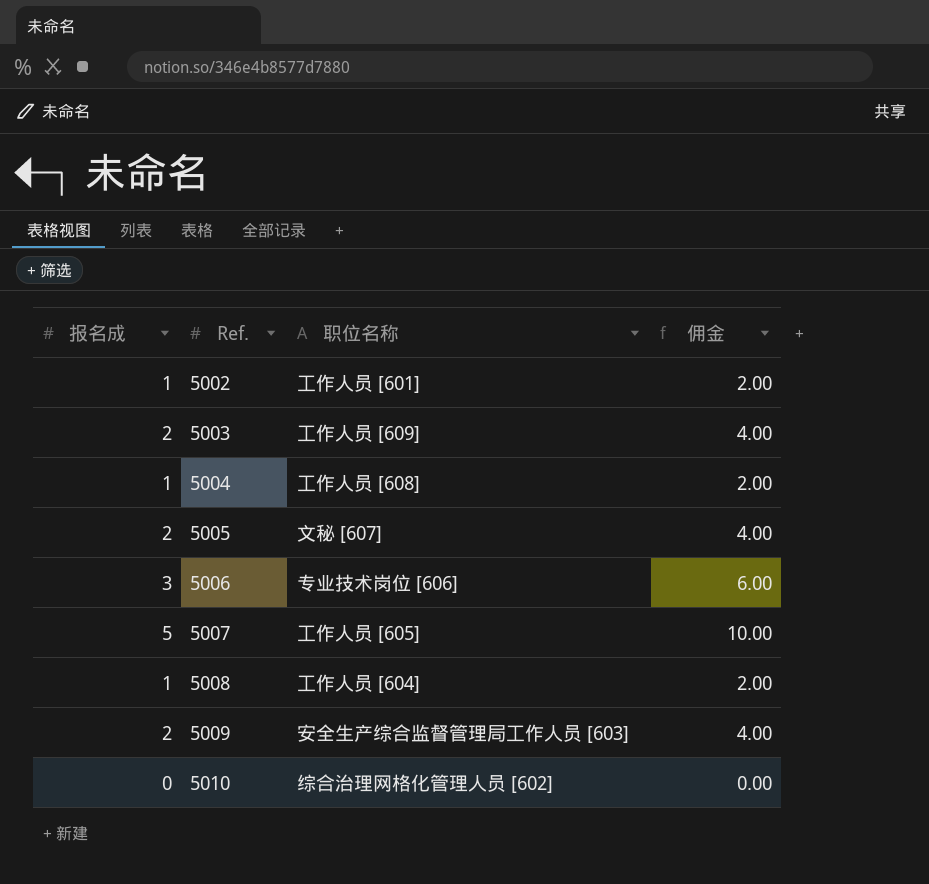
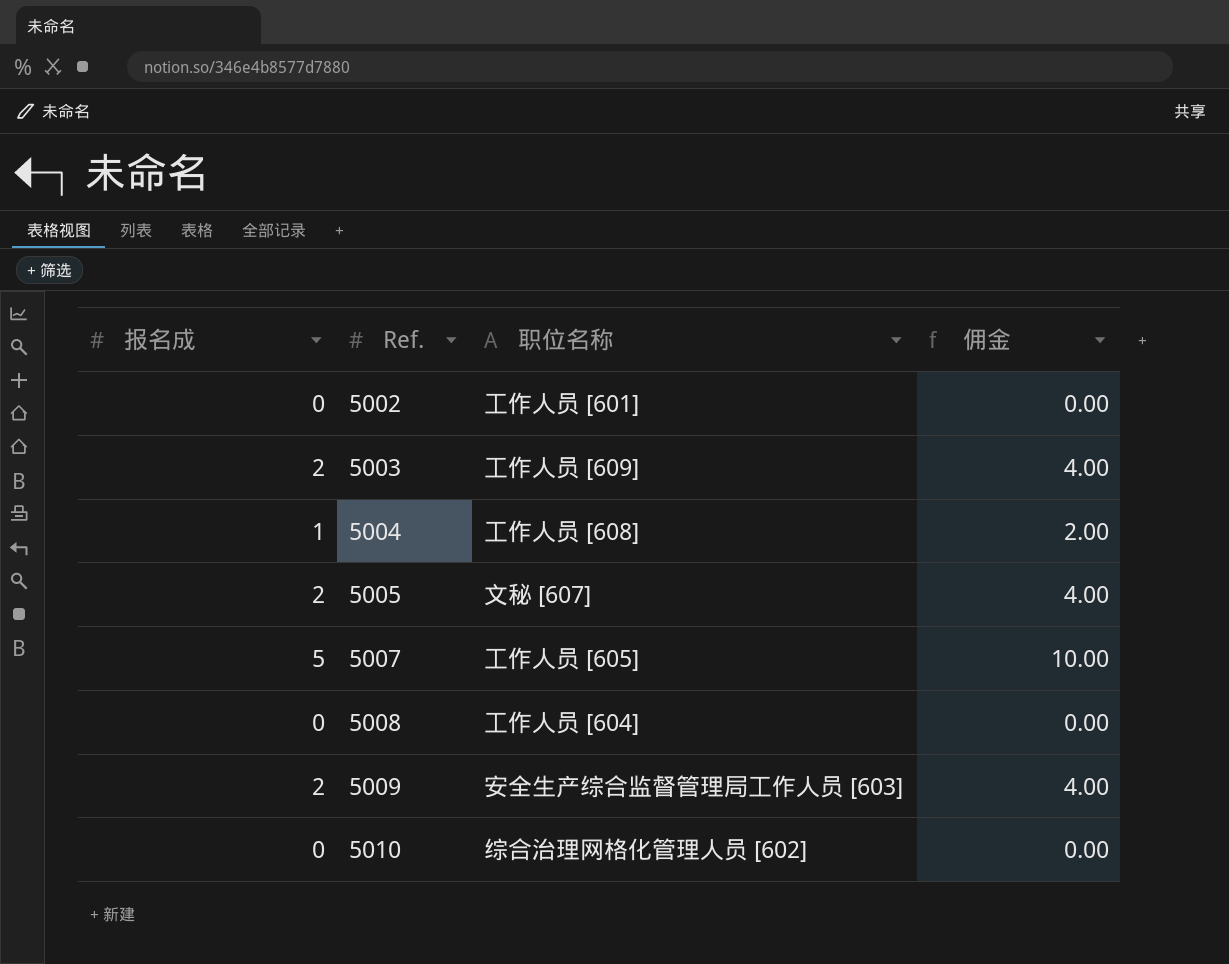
row 5006: 3 | 专业技术岗位 [606] | 6.00 -> none
5002 | 报名成: 1 -> 0
5002 | 佣金: 2.00 -> 0.00
5008 | 报名成: 1 -> 0
5008 | 佣金: 2.00 -> 0.00

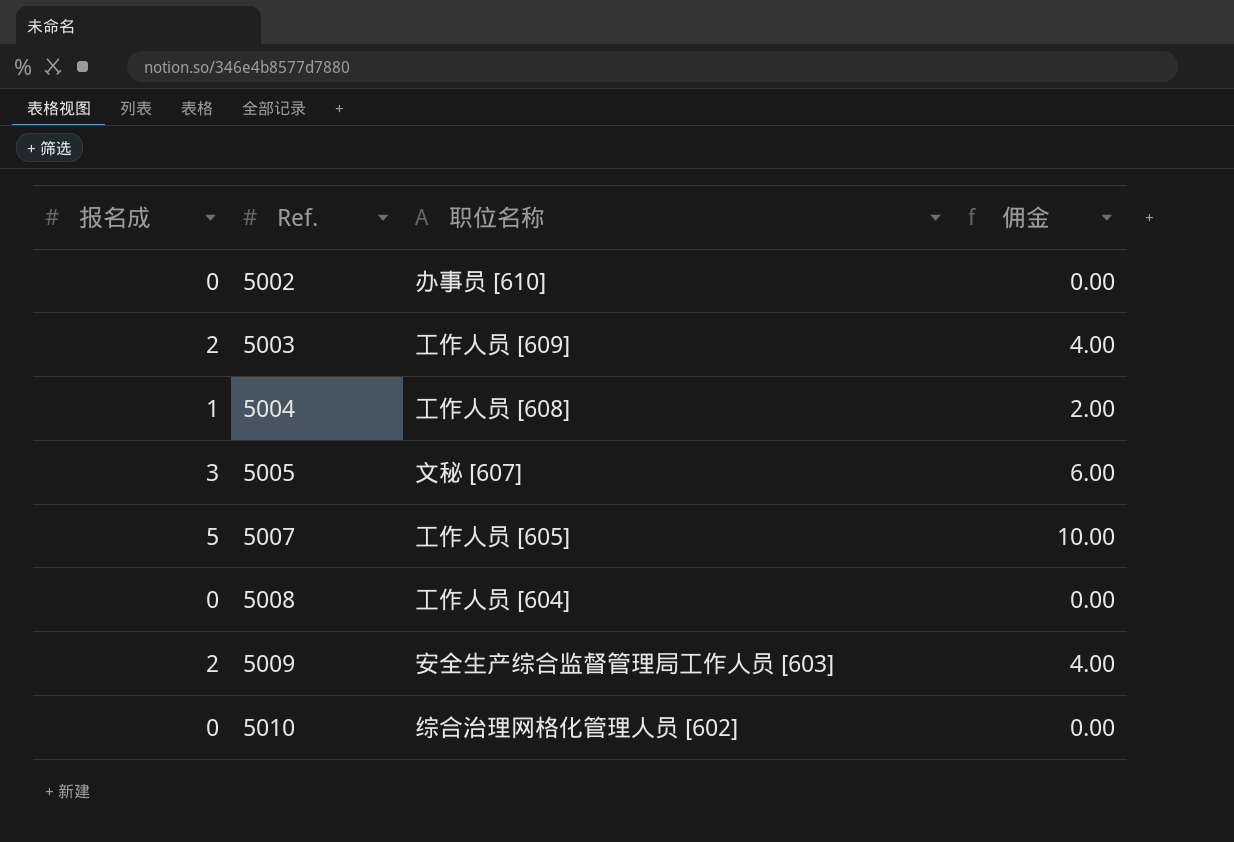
5002 | 职位名称: 工作人员 [601] -> 办事员 [610]
5005 | 报名成: 2 -> 3
5005 | 佣金: 4.00 -> 6.00

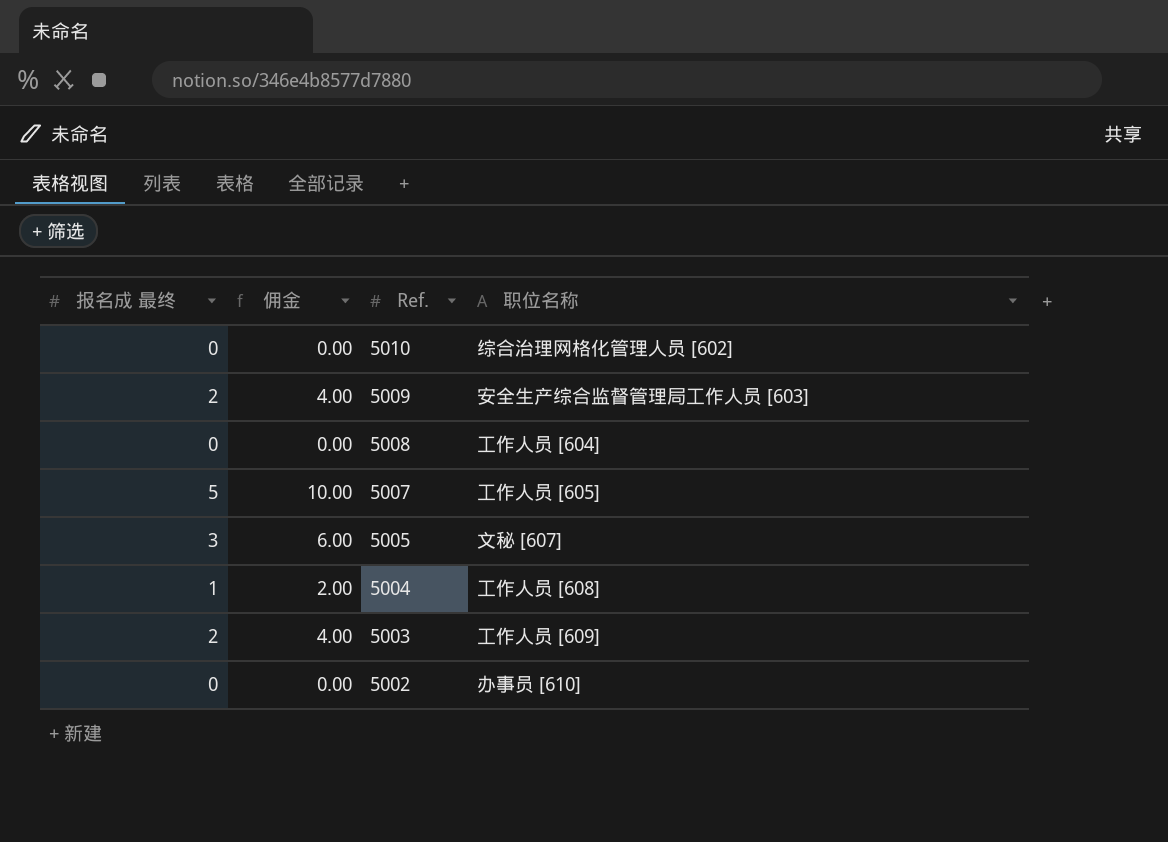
row order: Ref. ascending -> Ref. descending
column name: 报名成 -> 报名成 最终
column 佣金 | position: 4 -> 2

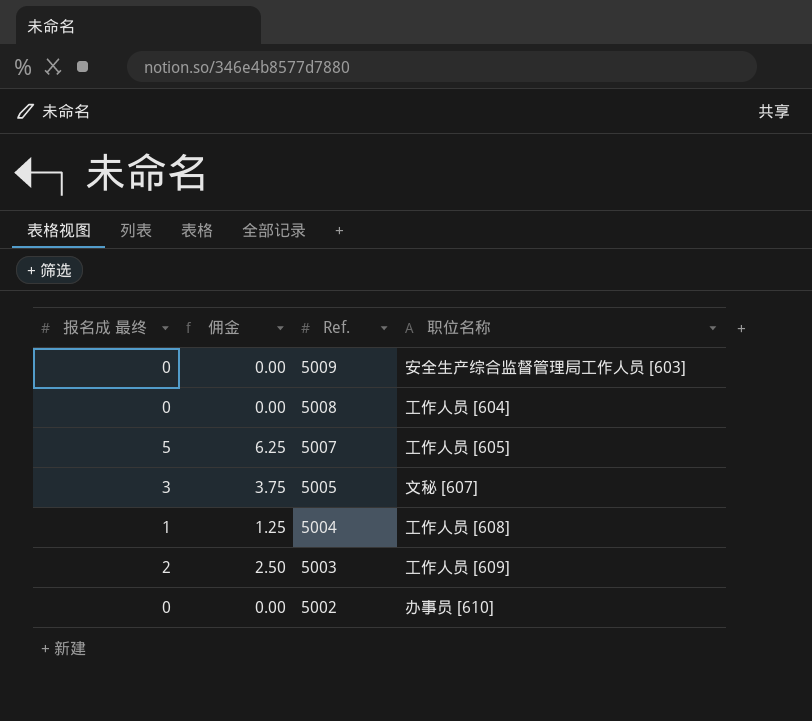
column 佣金 | formula: [报名成 最终] * 2 -> [报名成 最终] * 1.25
row 5010: 0 | 0.00 | 综合治理网格化管理人员 [602] -> none
5009 | 报名成 最终: 2 -> 0

